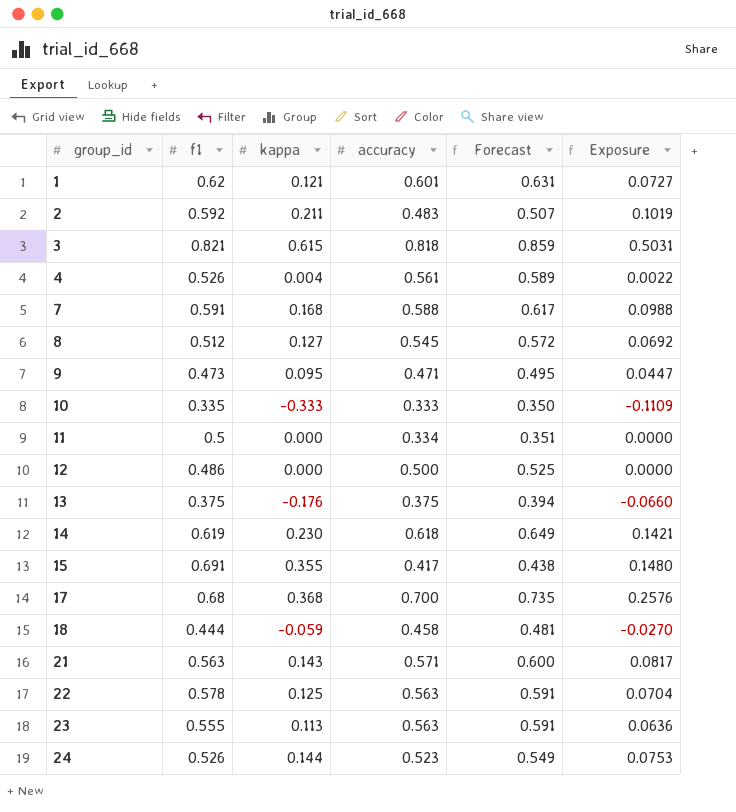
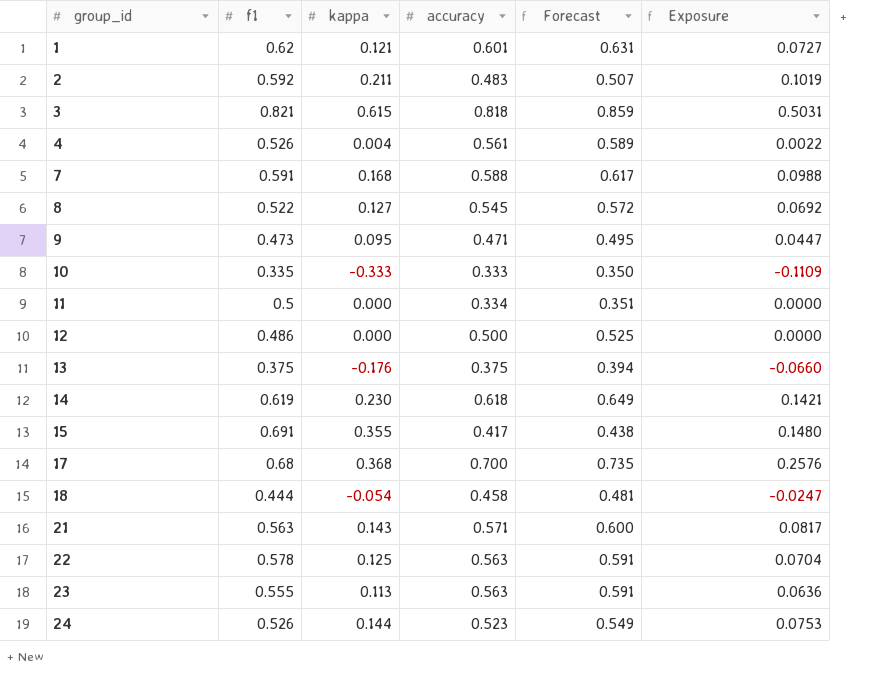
8 | f1: 0.512 -> 0.522
18 | kappa: -0.059 -> -0.054
18 | Exposure: -0.0270 -> -0.0247

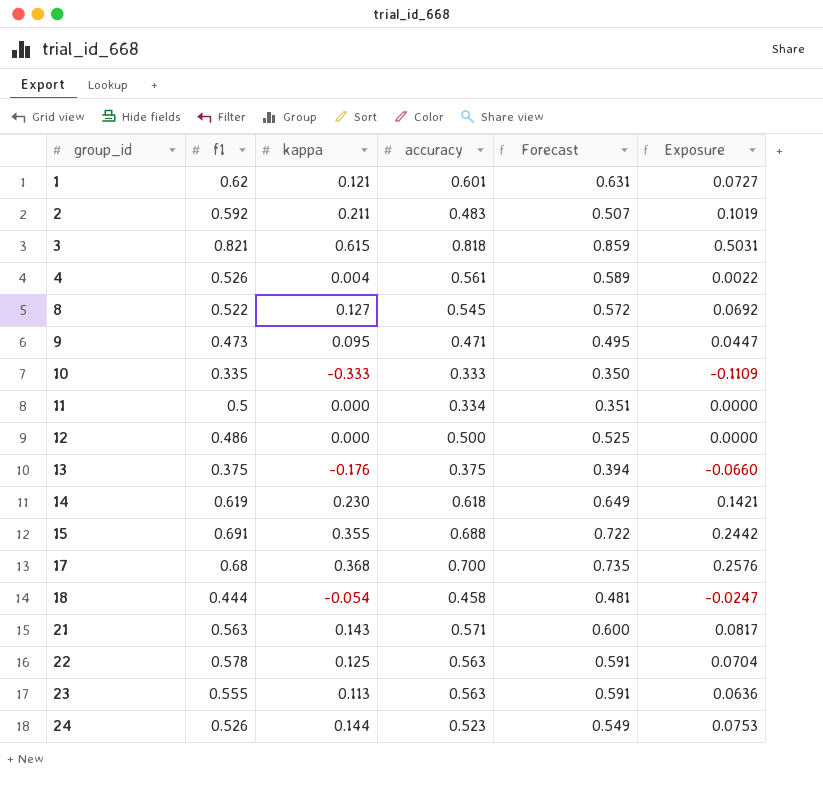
row 7: 0.591 | 0.168 | 0.588 | 0.617 | 0.0988 -> none
15 | accuracy: 0.417 -> 0.688
15 | Forecast: 0.438 -> 0.722
15 | Exposure: 0.1480 -> 0.2442

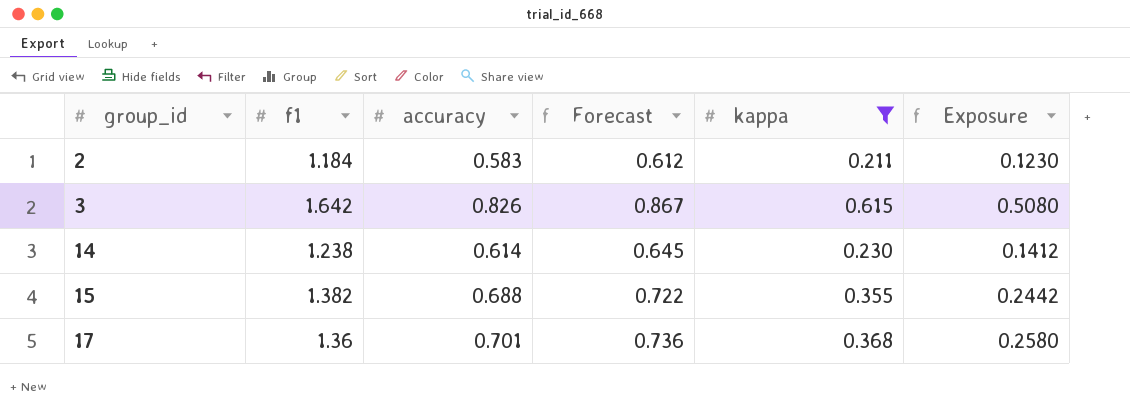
filter: none -> kappa >= 0.211
column kappa | position: 3 -> 5
2 | f1: 0.592 -> 1.184
2 | accuracy: 0.483 -> 0.583
2 | Forecast: 0.507 -> 0.612
2 | Exposure: 0.1019 -> 0.1230
3 | f1: 0.821 -> 1.642
3 | accuracy: 0.818 -> 0.826
3 | Forecast: 0.859 -> 0.867
3 | Exposure: 0.5031 -> 0.5080
14 | f1: 0.619 -> 1.238
14 | accuracy: 0.618 -> 0.614
14 | Forecast: 0.649 -> 0.645
14 | Exposure: 0.1421 -> 0.1412
15 | f1: 0.691 -> 1.382
17 | f1: 0.68 -> 1.36
17 | accuracy: 0.700 -> 0.701
17 | Forecast: 0.735 -> 0.736
17 | Exposure: 0.2576 -> 0.2580

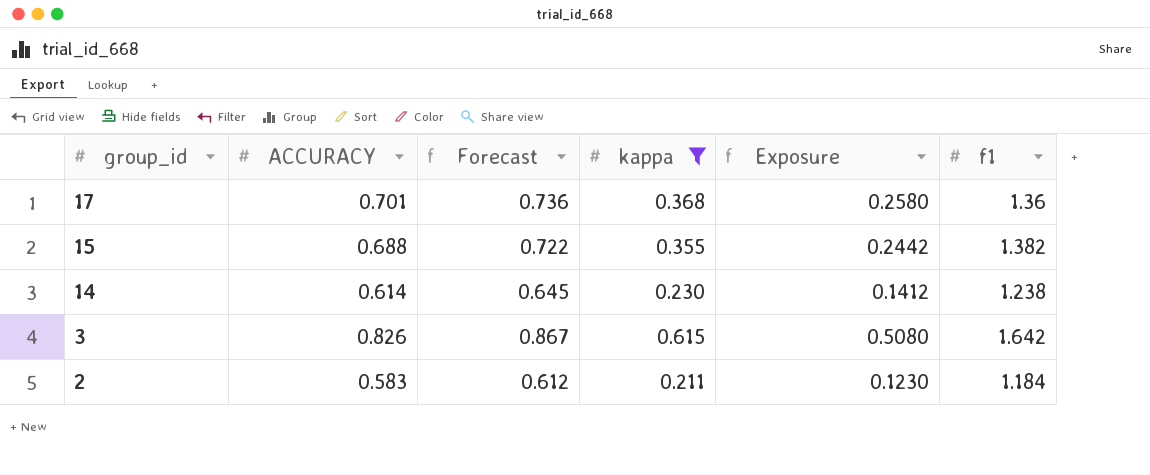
row order: group_id ascending -> group_id descending
column name: accuracy -> ACCURACY
column f1 | position: 2 -> 6

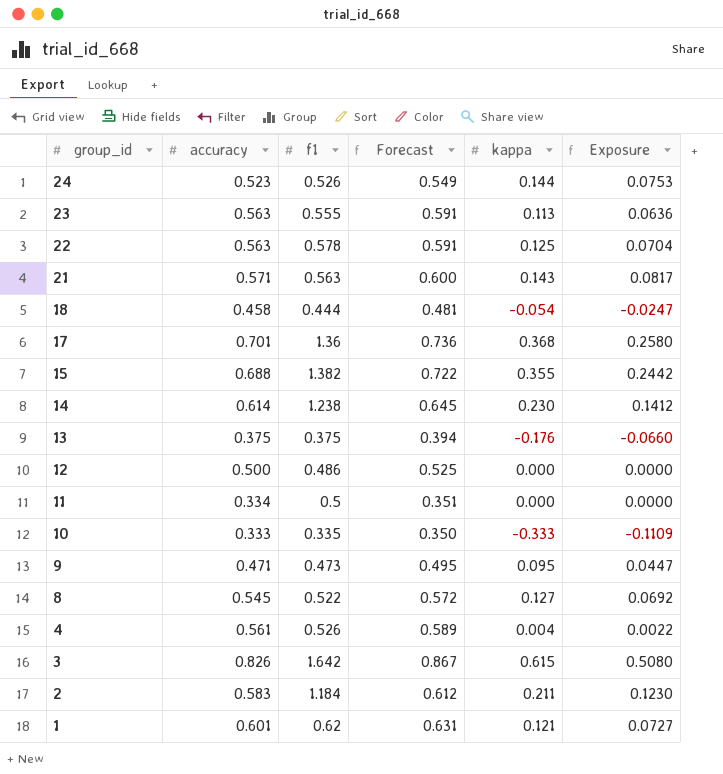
filter: kappa >= 0.211 -> none
column name: ACCURACY -> accuracy
column f1 | position: 6 -> 3

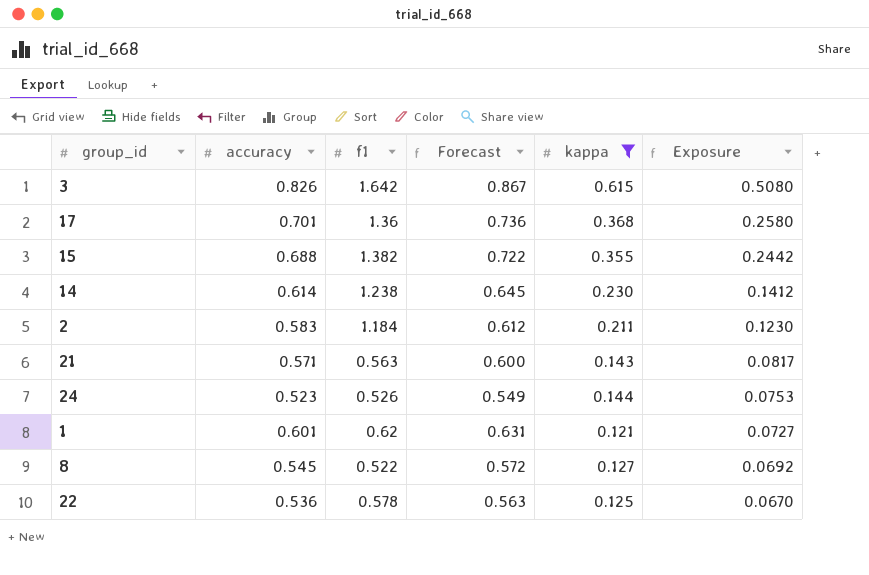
filter: none -> kappa >= 0.121
row order: group_id descending -> Exposure descending
22 | accuracy: 0.563 -> 0.536
22 | Forecast: 0.591 -> 0.563
22 | Exposure: 0.0704 -> 0.0670

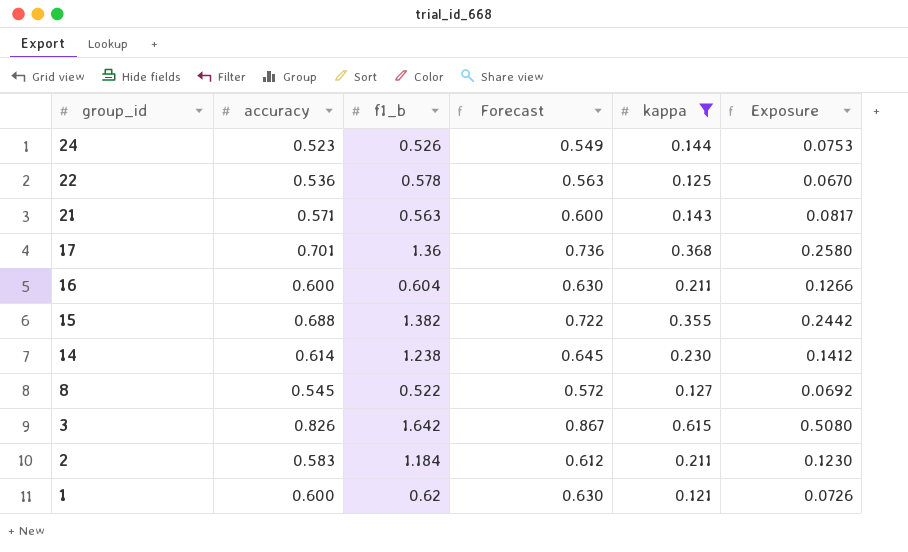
row order: Exposure descending -> group_id descending
column name: f1 -> f1_b
row 16: none -> 0.600 | 0.604 | 0.630 | 0.211 | 0.1266
1 | accuracy: 0.601 -> 0.600
1 | Forecast: 0.631 -> 0.630
1 | Exposure: 0.0727 -> 0.0726

